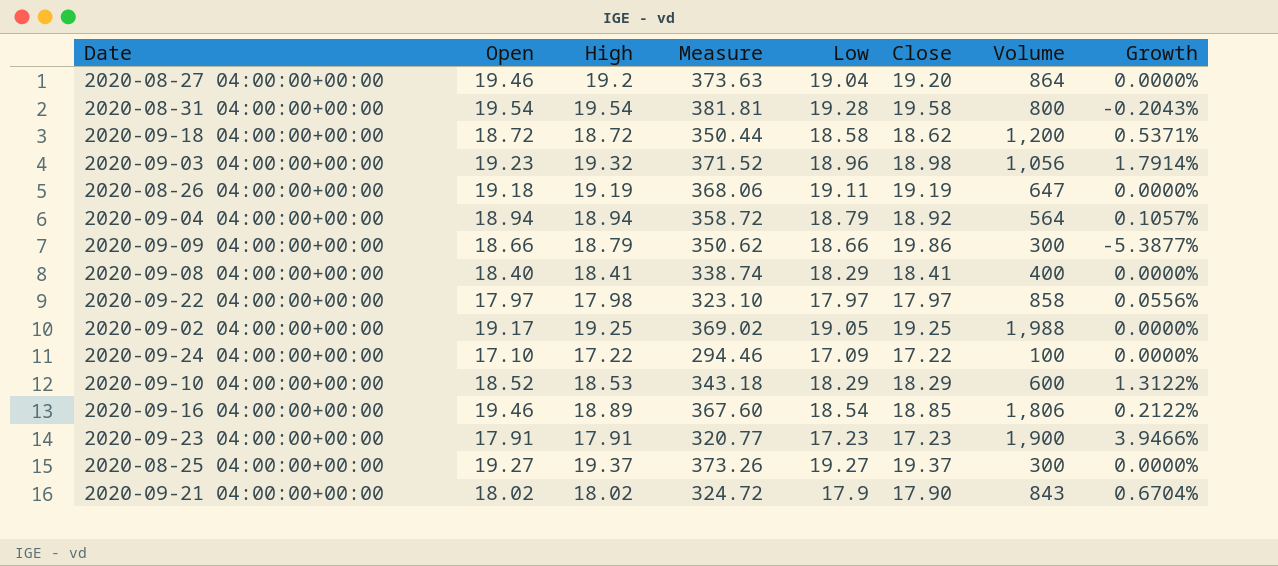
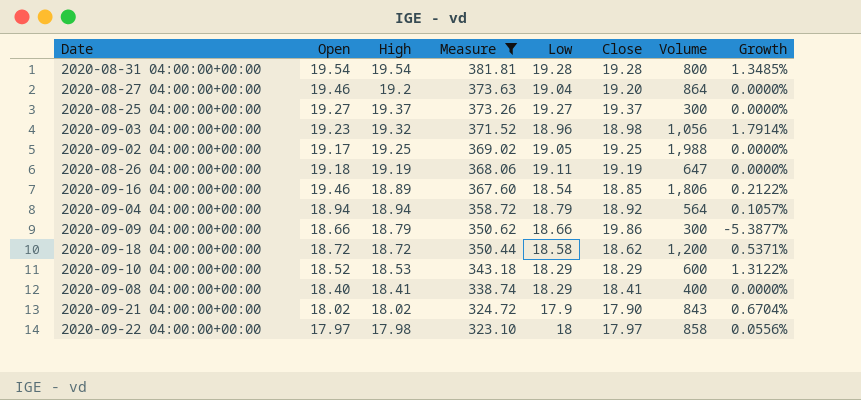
filter: none -> Measure >= 323.10
row order: none -> Measure descending
2020-08-31 04:00:00+00:00 | Close: 19.58 -> 19.28
2020-08-31 04:00:00+00:00 | Growth: -0.2043% -> 1.3485%
2020-09-22 04:00:00+00:00 | Low: 17.97 -> 18

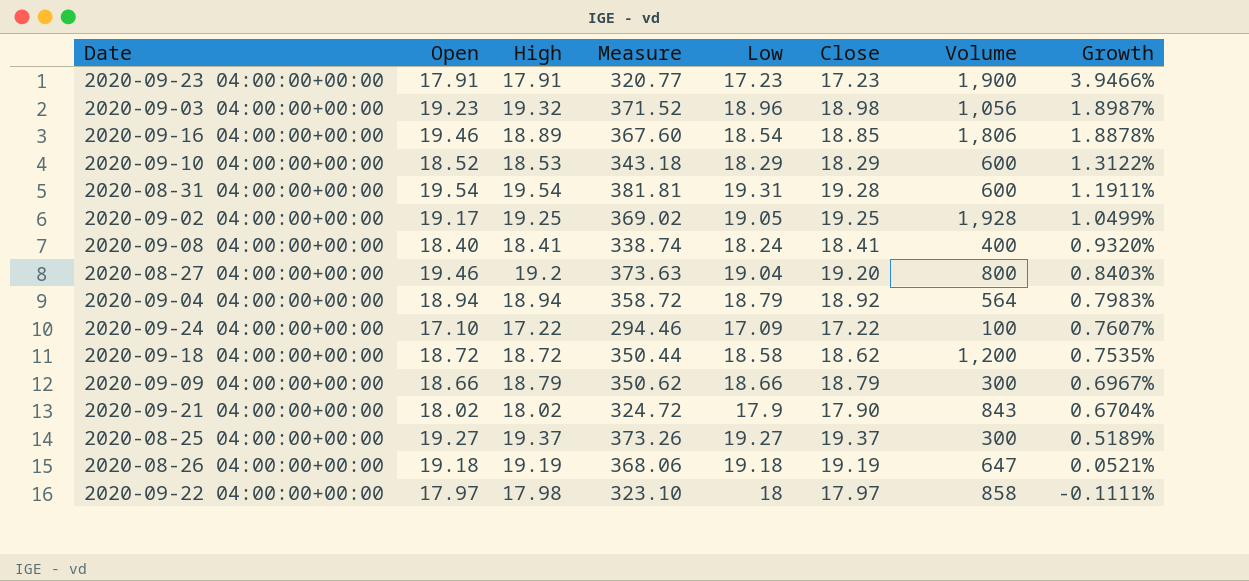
filter: Measure >= 323.10 -> none
row order: Measure descending -> Growth descending
column Growth | formula: ([High] - [Close]) / [Close] -> ([High] - [Low]) / [Low]
2020-08-31 04:00:00+00:00 | Low: 19.28 -> 19.31
2020-08-31 04:00:00+00:00 | Volume: 800 -> 600
2020-09-02 04:00:00+00:00 | Volume: 1,988 -> 1,928
2020-09-08 04:00:00+00:00 | Low: 18.29 -> 18.24
2020-08-27 04:00:00+00:00 | Volume: 864 -> 800
2020-09-09 04:00:00+00:00 | Close: 19.86 -> 18.79
2020-08-26 04:00:00+00:00 | Low: 19.11 -> 19.18

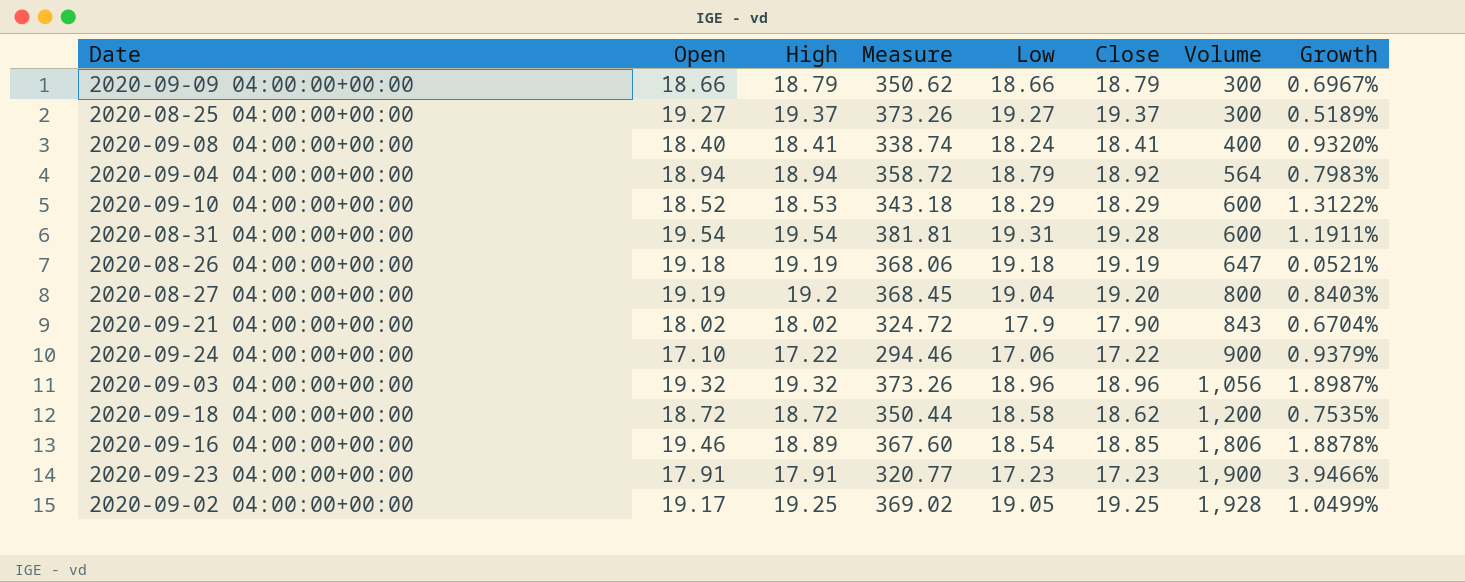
row order: Growth descending -> Volume ascending
row 2020-09-22 04:00:00+00:00: 17.97 | 17.98 | 323.10 | 18 | 17.97 | 858 | -0.1111% -> none
2020-08-27 04:00:00+00:00 | Open: 19.46 -> 19.19
2020-08-27 04:00:00+00:00 | Measure: 373.63 -> 368.45
2020-09-24 04:00:00+00:00 | Low: 17.09 -> 17.06
2020-09-24 04:00:00+00:00 | Volume: 100 -> 900
2020-09-24 04:00:00+00:00 | Growth: 0.7607% -> 0.9379%
2020-09-03 04:00:00+00:00 | Open: 19.23 -> 19.32
2020-09-03 04:00:00+00:00 | Measure: 371.52 -> 373.26
2020-09-03 04:00:00+00:00 | Close: 18.98 -> 18.96

